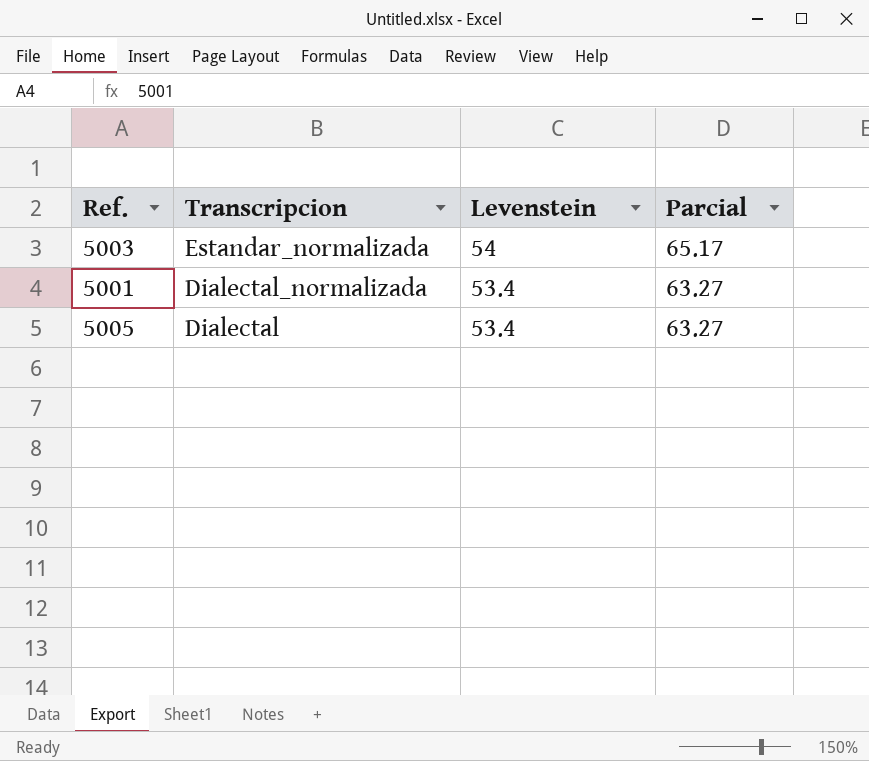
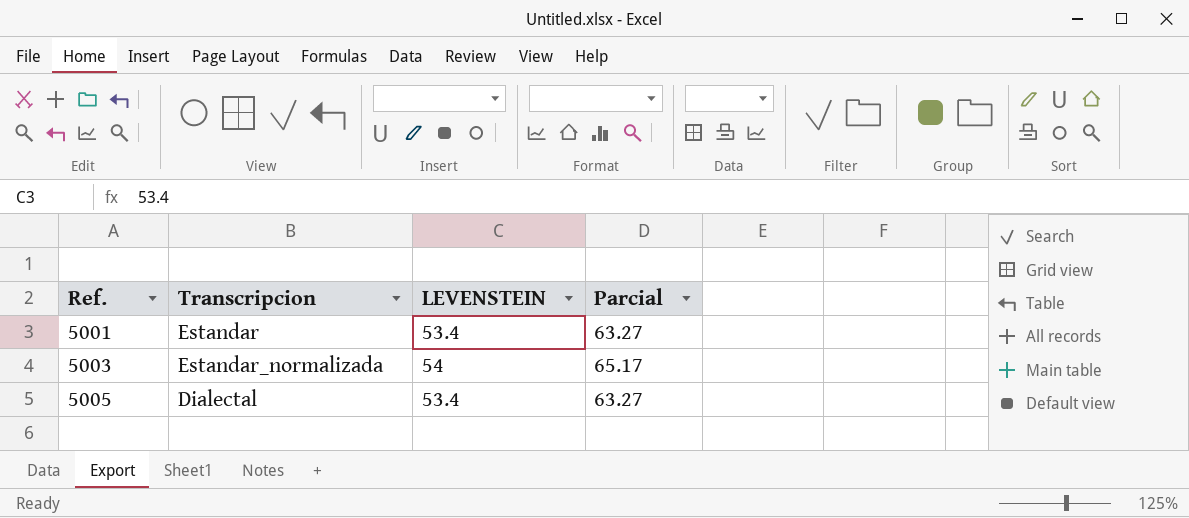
row order: Transcripcion descending -> Ref. ascending
column name: Levenstein -> LEVENSTEIN
5001 | Transcripcion: Dialectal_normalizada -> Estandar

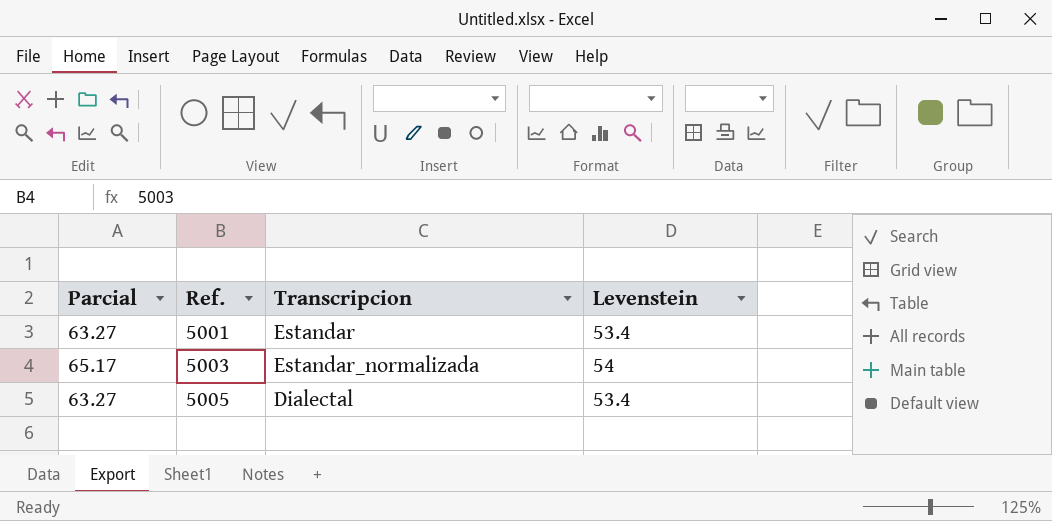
column Parcial | position: 4 -> 1
column name: LEVENSTEIN -> Levenstein

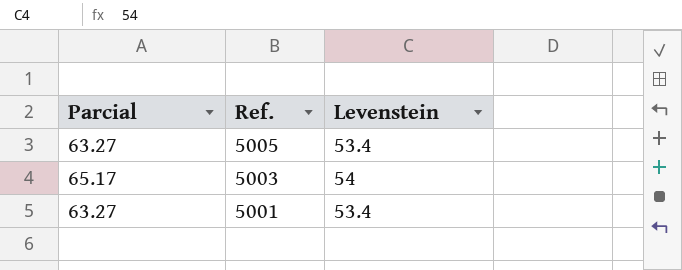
row order: Ref. ascending -> Ref. descending
column Transcripcion | position: 3 -> none

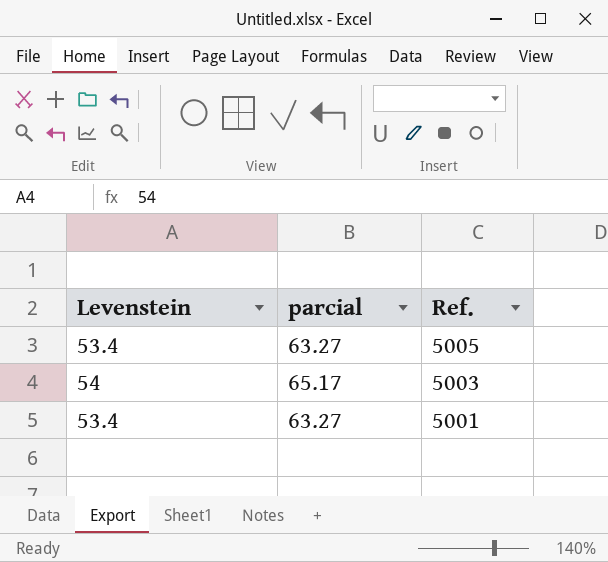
column Levenstein | position: 3 -> 1
column name: Parcial -> parcial

